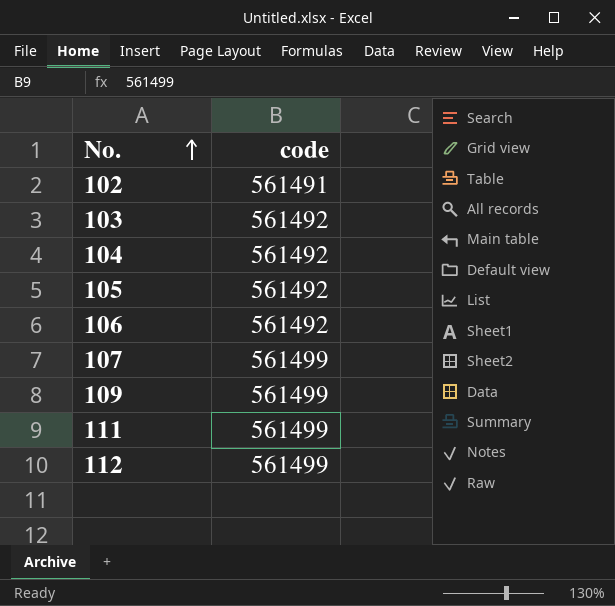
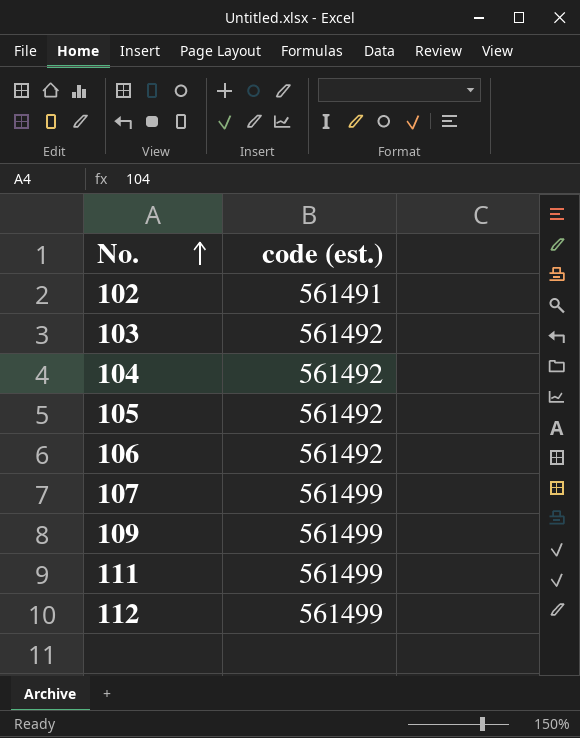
column name: code -> code (est.)

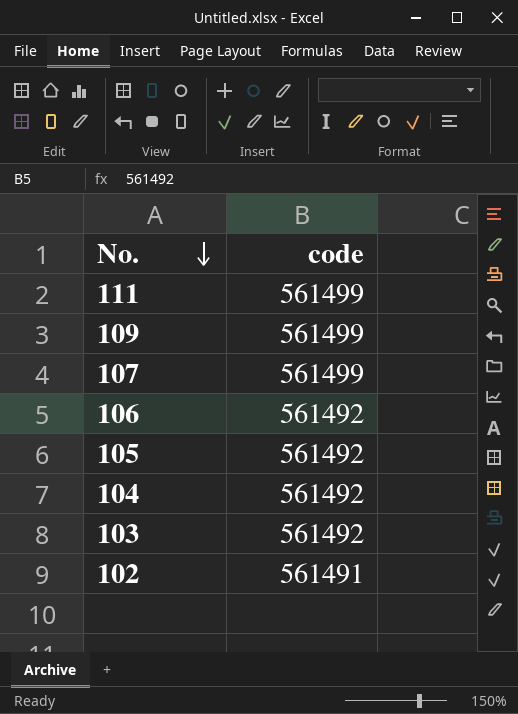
row order: No. ascending -> No. descending
column name: code (est.) -> code
row 112: 561499 -> none

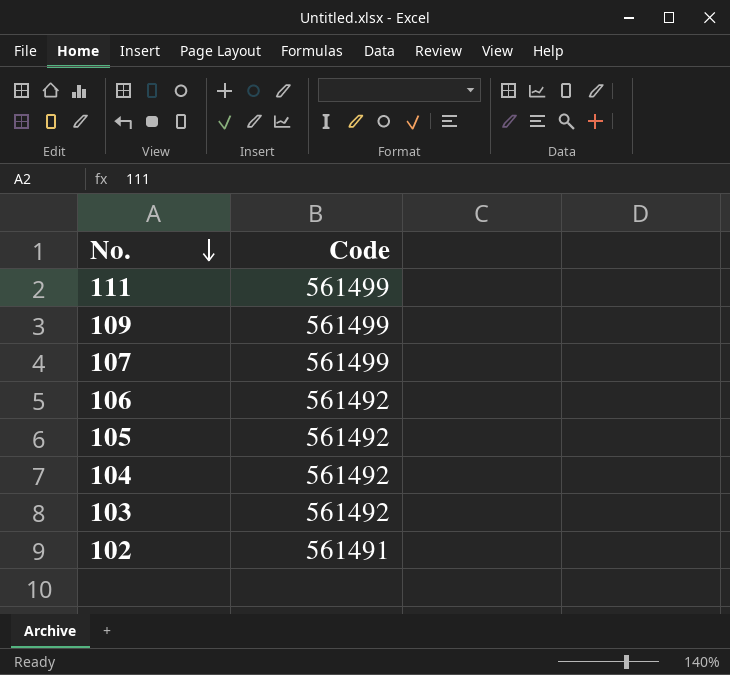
column name: code -> Code

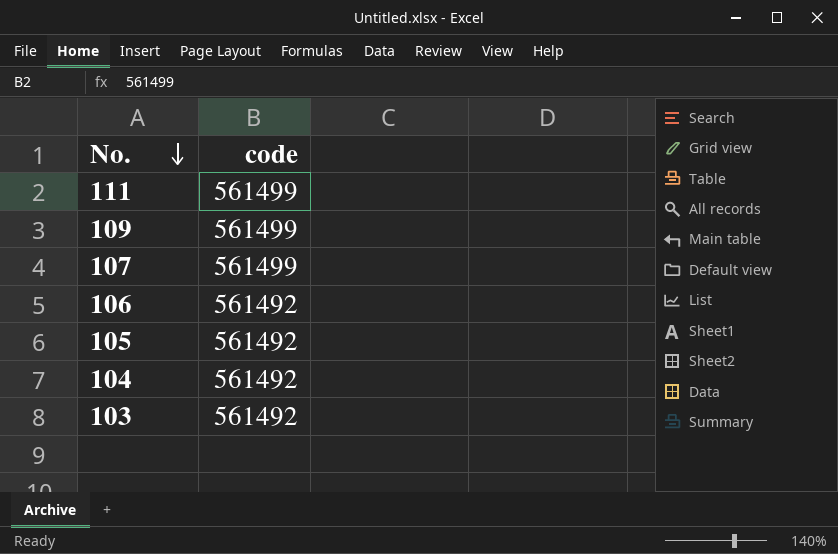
column name: Code -> code
row 102: 561491 -> none

